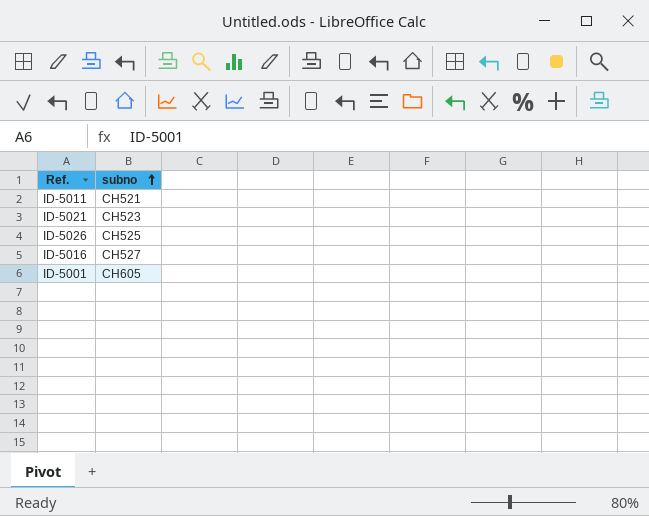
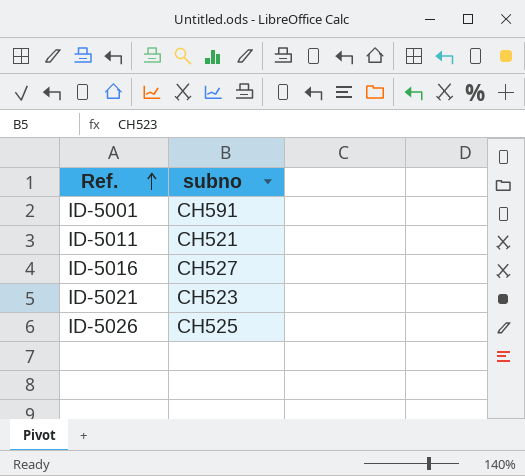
row order: subno ascending -> Ref. ascending
ID-5001 | subno: CH605 -> CH591

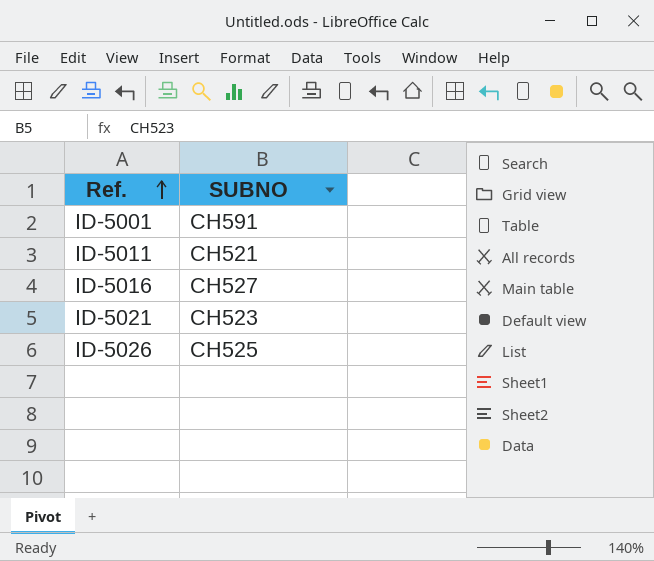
column name: subno -> SUBNO

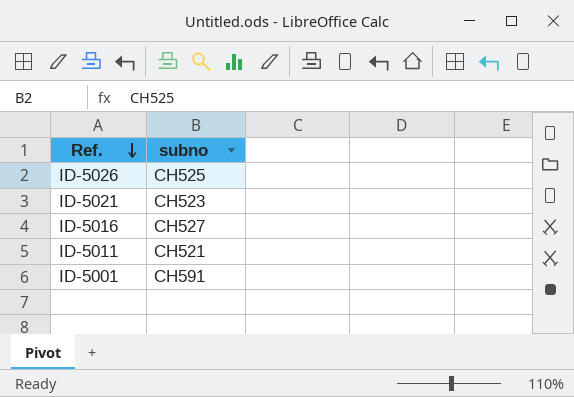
row order: Ref. ascending -> Ref. descending
column name: SUBNO -> subno

